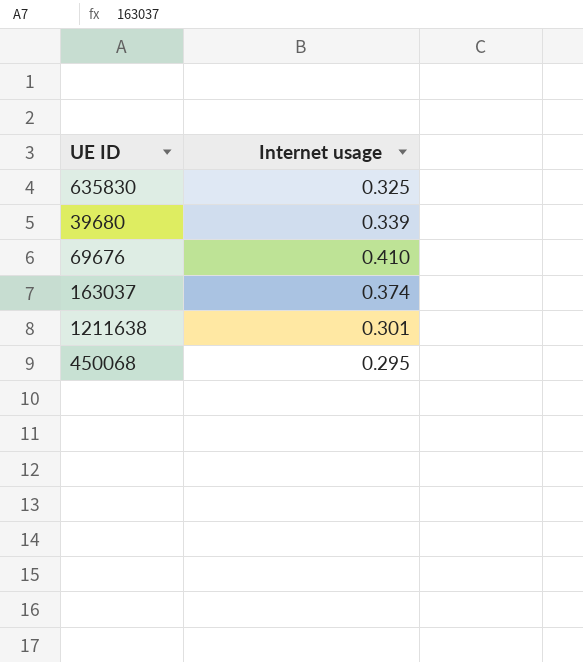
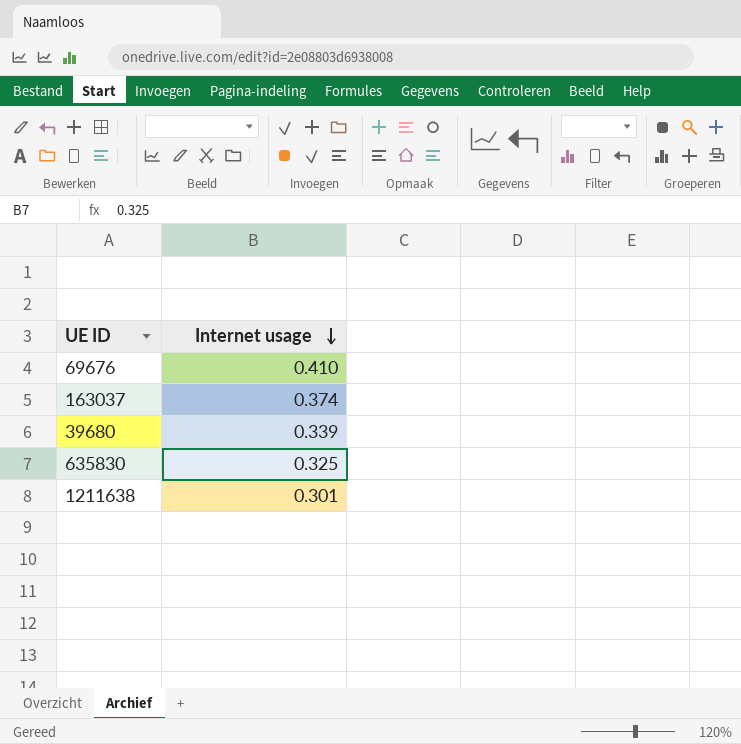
row order: none -> Internet usage descending
row 450068: 0.295 -> none

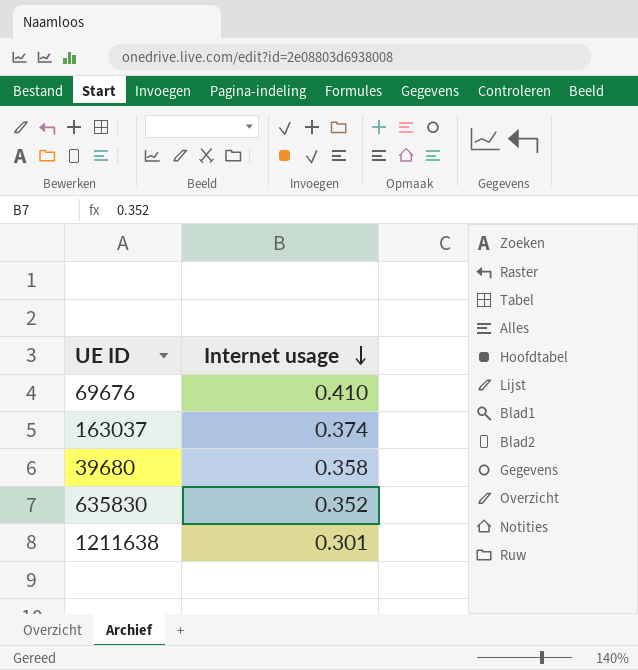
39680 | Internet usage: 0.339 -> 0.358
635830 | Internet usage: 0.325 -> 0.352

